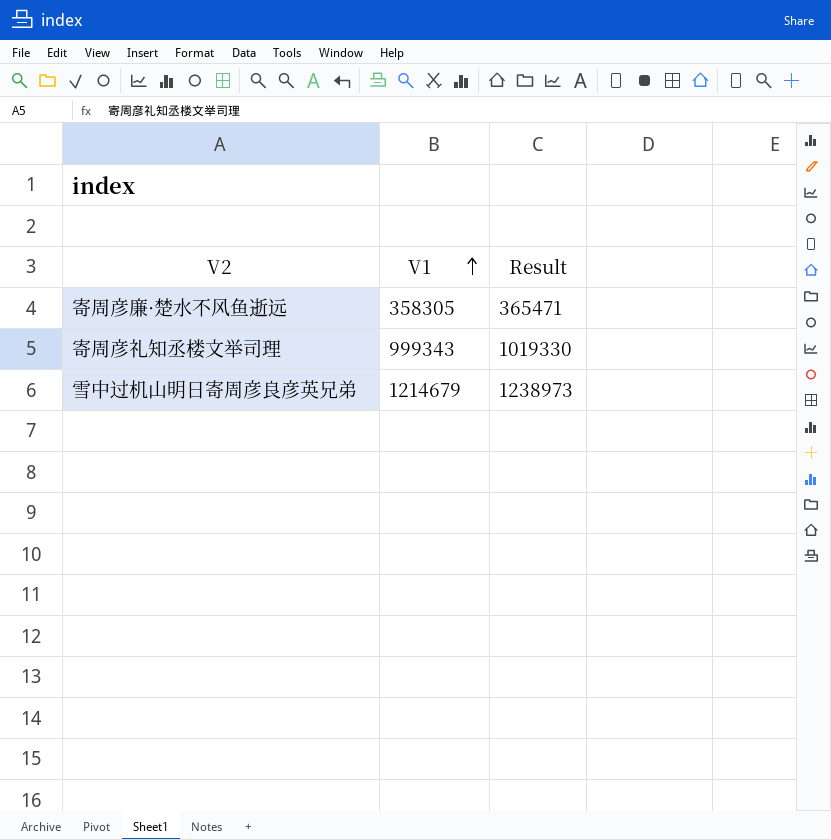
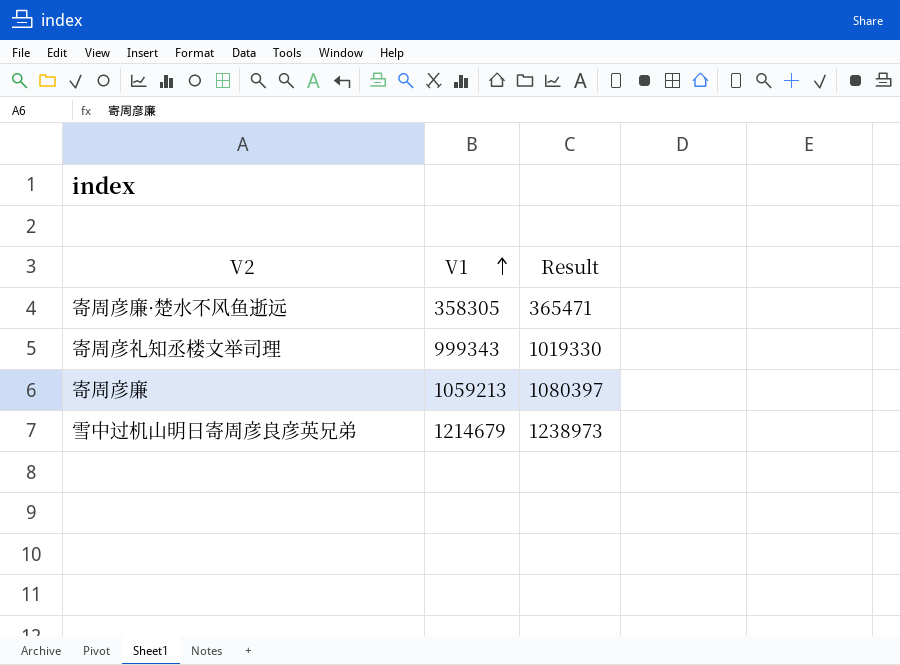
row 寄周彦廉: none -> 1059213 | 1080397

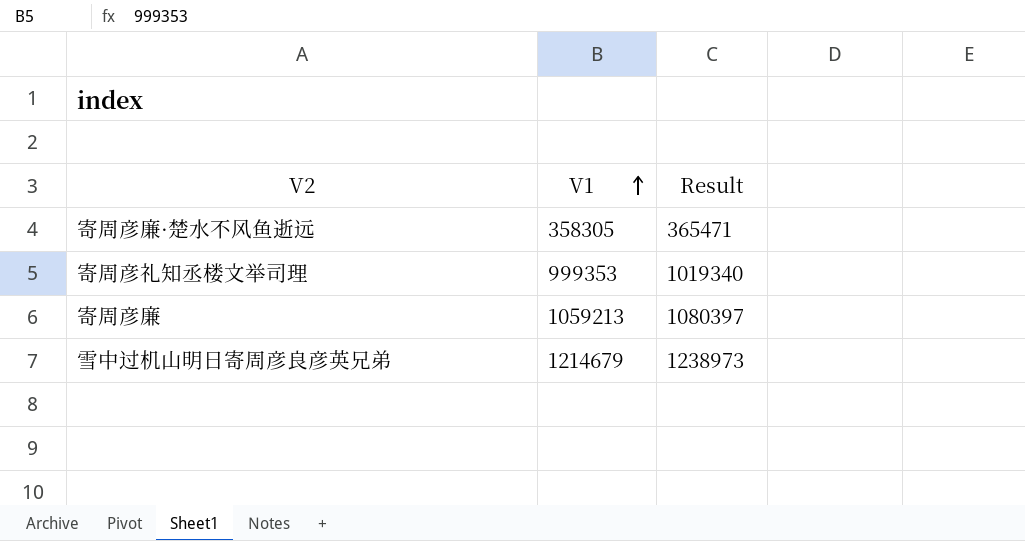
寄周彦礼知丞楼文举司理 | V1: 999343 -> 999353
寄周彦礼知丞楼文举司理 | Result: 1019330 -> 1019340

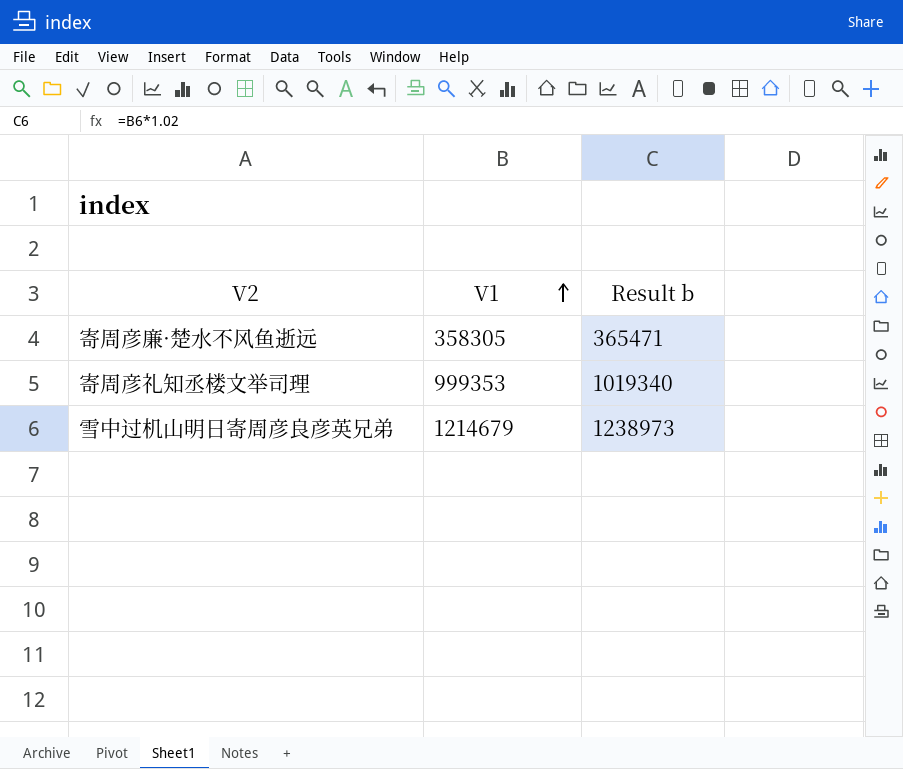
column name: Result -> Result b
row 寄周彦廉: 1059213 | 1080397 -> none

